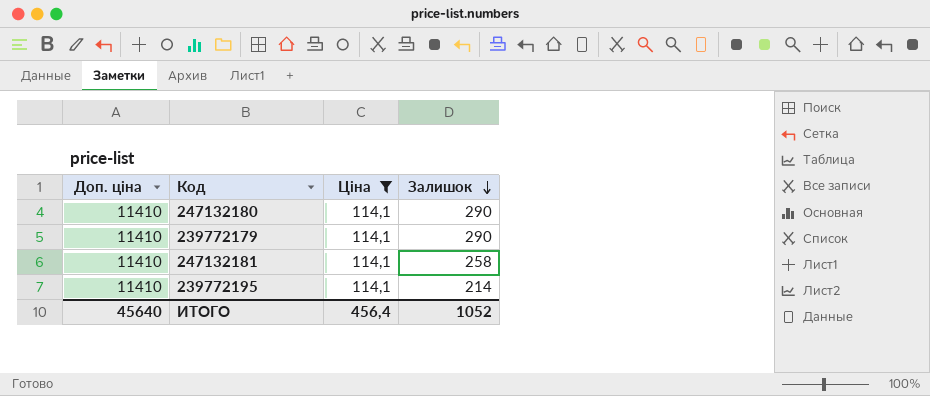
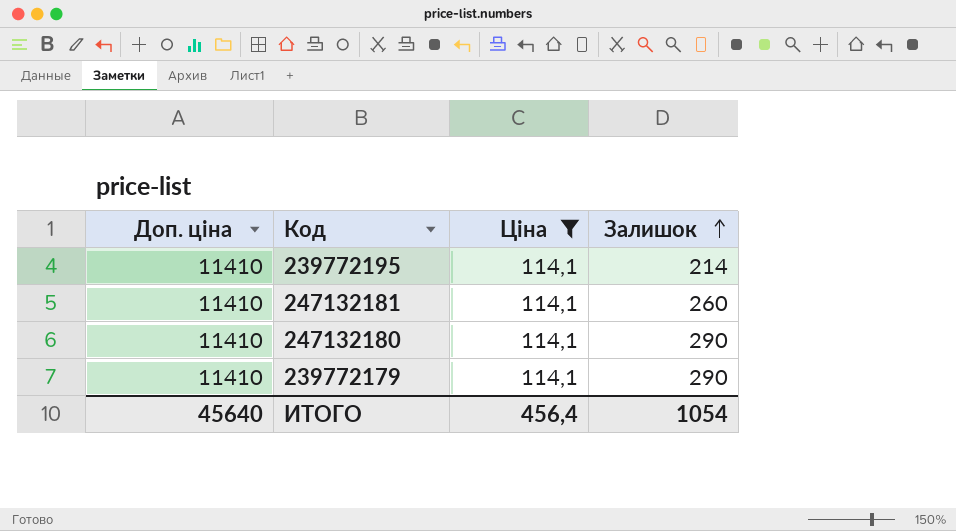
row order: Залишок descending -> Залишок ascending
247132181 | Залишок: 258 -> 260
ИТОГО | Залишок: 1052 -> 1054

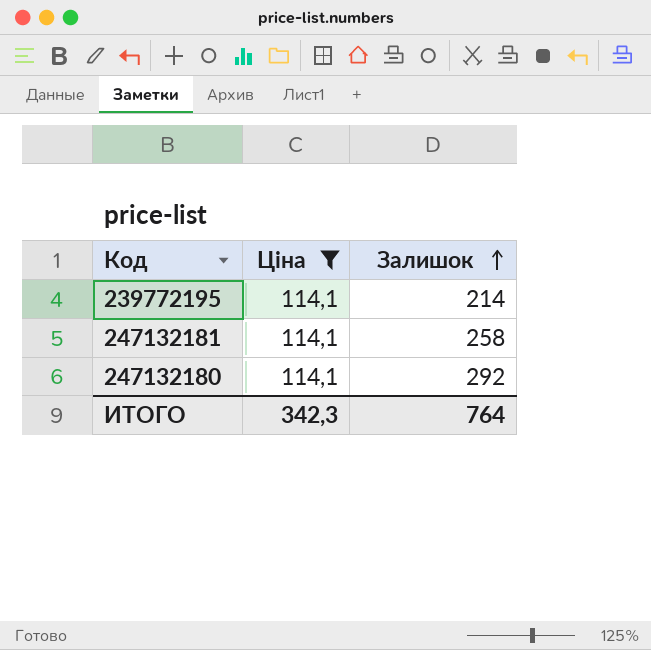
column Доп. ціна | position: 1 -> none
row 239772179: 11410 | 114,1 | 290 -> none
247132181 | Залишок: 260 -> 258
247132180 | Залишок: 290 -> 292
ИТОГО | Ціна: 456,4 -> 342,3
ИТОГО | Залишок: 1054 -> 764

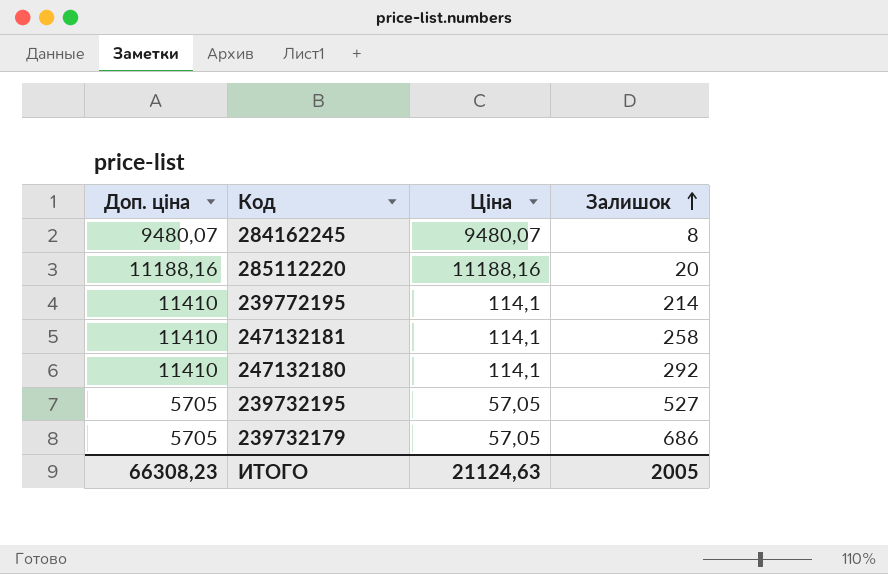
filter: Ціна = 114,1 -> none
column Доп. ціна | position: none -> 1
ИТОГО | Ціна: 342,3 -> 21124,63
ИТОГО | Залишок: 764 -> 2005

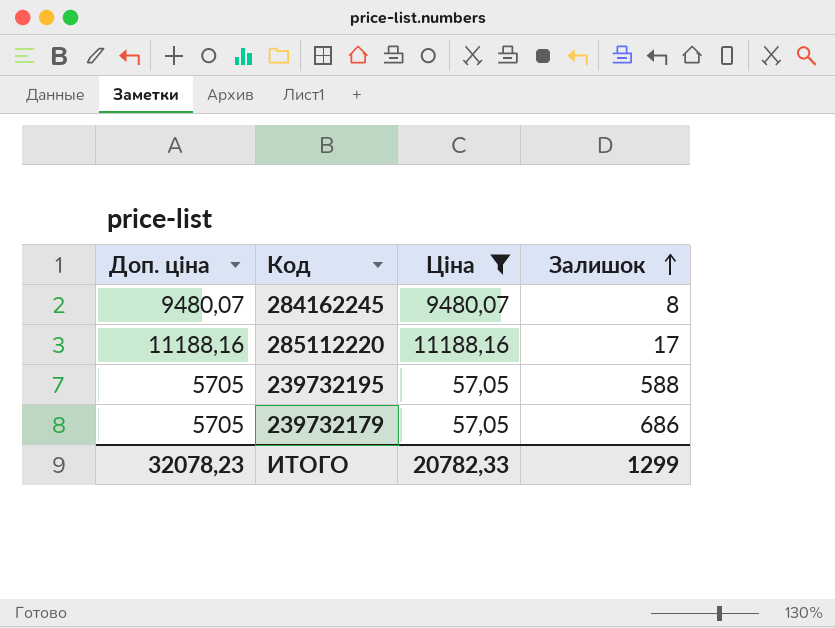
filter: none -> Ціна != 114,1
285112220 | Залишок: 20 -> 17
239732195 | Залишок: 527 -> 588
ИТОГО | Доп. ціна: 66308,23 -> 32078,23
ИТОГО | Ціна: 21124,63 -> 20782,33
ИТОГО | Залишок: 2005 -> 1299

